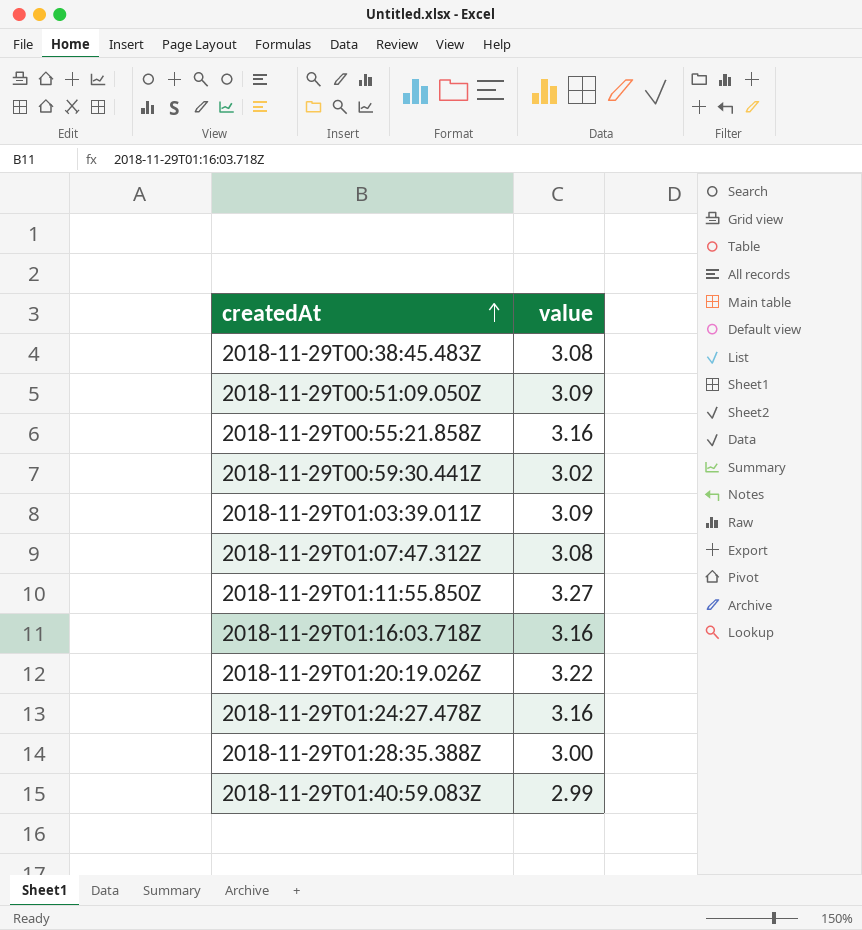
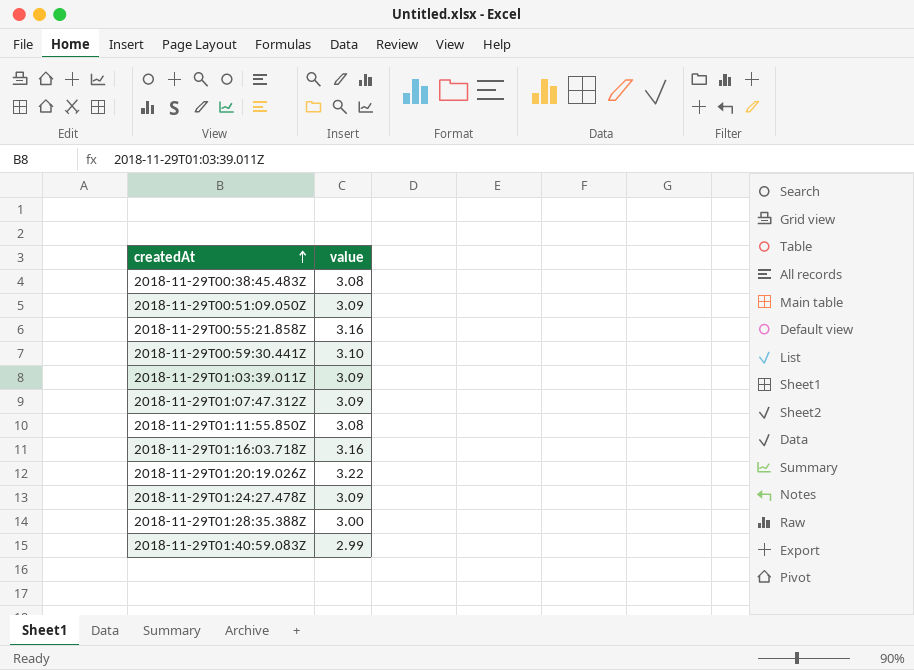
2018-11-29T00:59:30.441Z | value: 3.02 -> 3.10
2018-11-29T01:07:47.312Z | value: 3.08 -> 3.09
2018-11-29T01:11:55.850Z | value: 3.27 -> 3.08
2018-11-29T01:24:27.478Z | value: 3.16 -> 3.09

